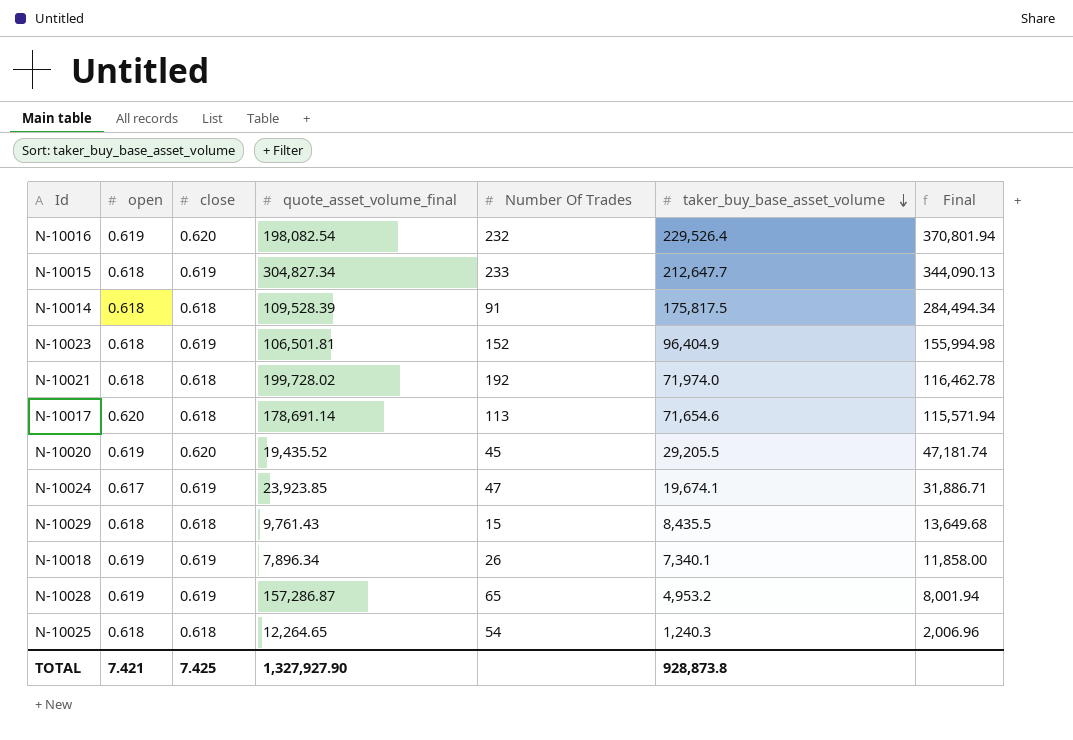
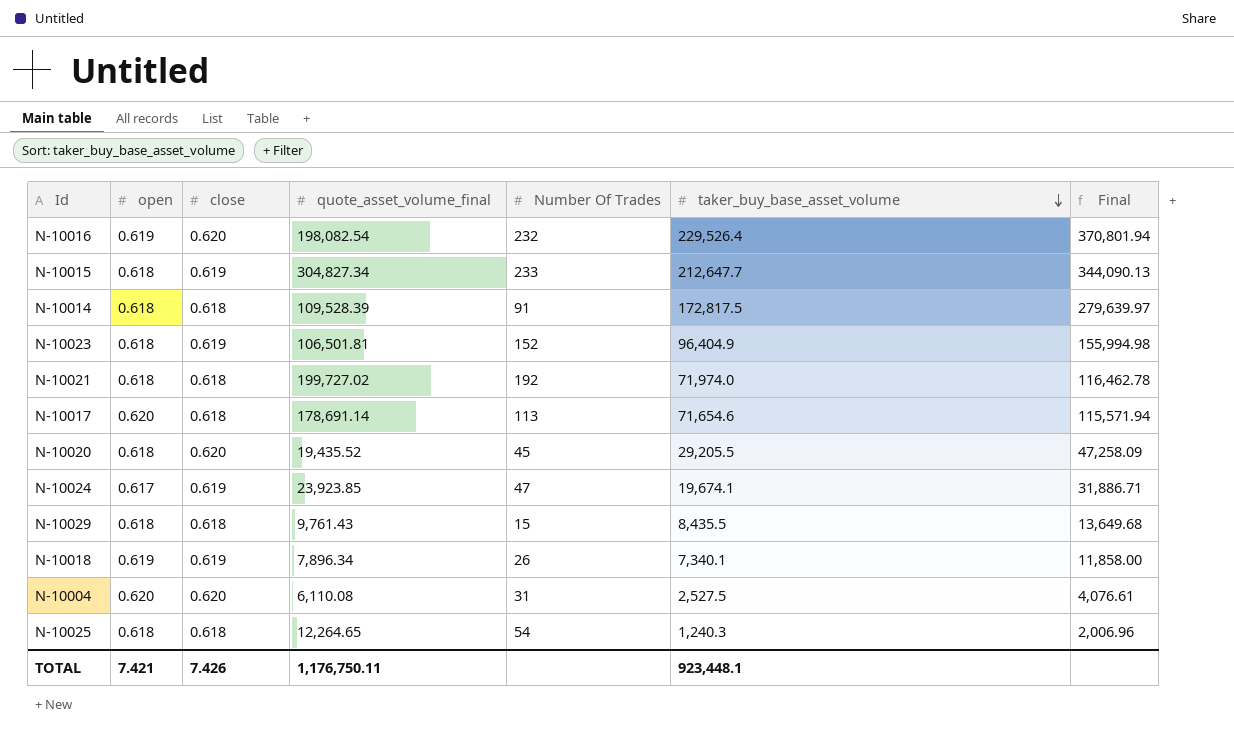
row N-10028: 0.619 | 0.619 | 157,286.87 | 65 | 4,953.2 | 8,001.94 -> none
N-10014 | taker_buy_base_asset_volume: 175,817.5 -> 172,817.5
N-10014 | Final: 284,494.34 -> 279,639.97
N-10021 | quote_asset_volume_final: 199,728.02 -> 199,727.02
N-10020 | open: 0.619 -> 0.618
N-10020 | Final: 47,181.74 -> 47,258.09
row N-10004: none -> 0.620 | 0.620 | 6,110.08 | 31 | 2,527.5 | 4,076.61
TOTAL | close: 7.425 -> 7.426
TOTAL | quote_asset_volume_final: 1,327,927.90 -> 1,176,750.11
TOTAL | taker_buy_base_asset_volume: 928,873.8 -> 923,448.1

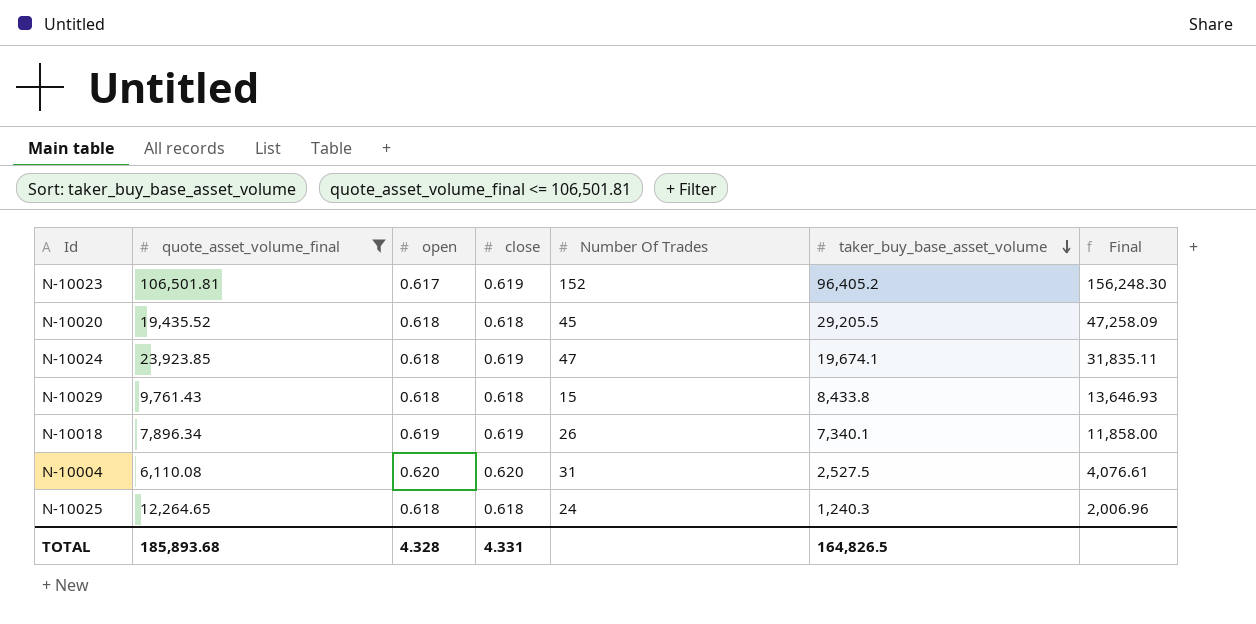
filter: none -> quote_asset_volume_final <= 106,501.81
column quote_asset_volume_final | position: 4 -> 2
N-10023 | open: 0.618 -> 0.617
N-10023 | taker_buy_base_asset_volume: 96,404.9 -> 96,405.2
N-10023 | Final: 155,994.98 -> 156,248.30
N-10020 | close: 0.620 -> 0.618
N-10024 | open: 0.617 -> 0.618
N-10024 | Final: 31,886.71 -> 31,835.11
N-10029 | taker_buy_base_asset_volume: 8,435.5 -> 8,433.8
N-10029 | Final: 13,649.68 -> 13,646.93
N-10025 | Number Of Trades: 54 -> 24
TOTAL | quote_asset_volume_final: 1,176,750.11 -> 185,893.68
TOTAL | open: 7.421 -> 4.328
TOTAL | close: 7.426 -> 4.331
TOTAL | taker_buy_base_asset_volume: 923,448.1 -> 164,826.5

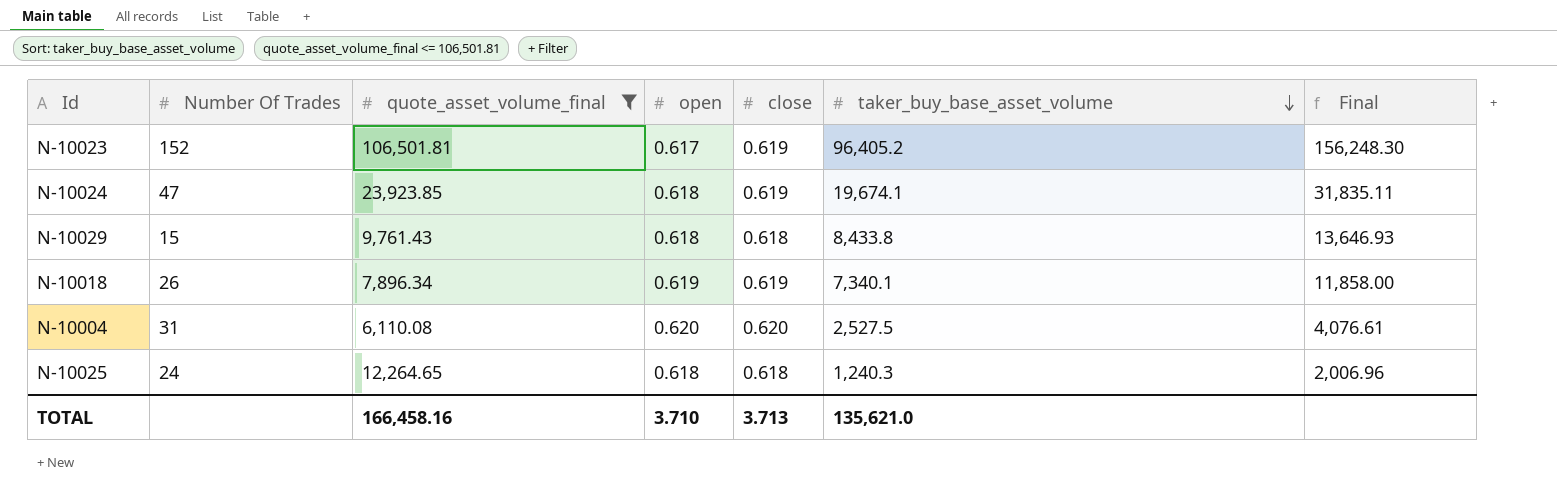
column Number Of Trades | position: 5 -> 2
row N-10020: 19,435.52 | 0.618 | 0.618 | 45 | 29,205.5 | 47,258.09 -> none
TOTAL | quote_asset_volume_final: 185,893.68 -> 166,458.16
TOTAL | open: 4.328 -> 3.710
TOTAL | close: 4.331 -> 3.713
TOTAL | taker_buy_base_asset_volume: 164,826.5 -> 135,621.0

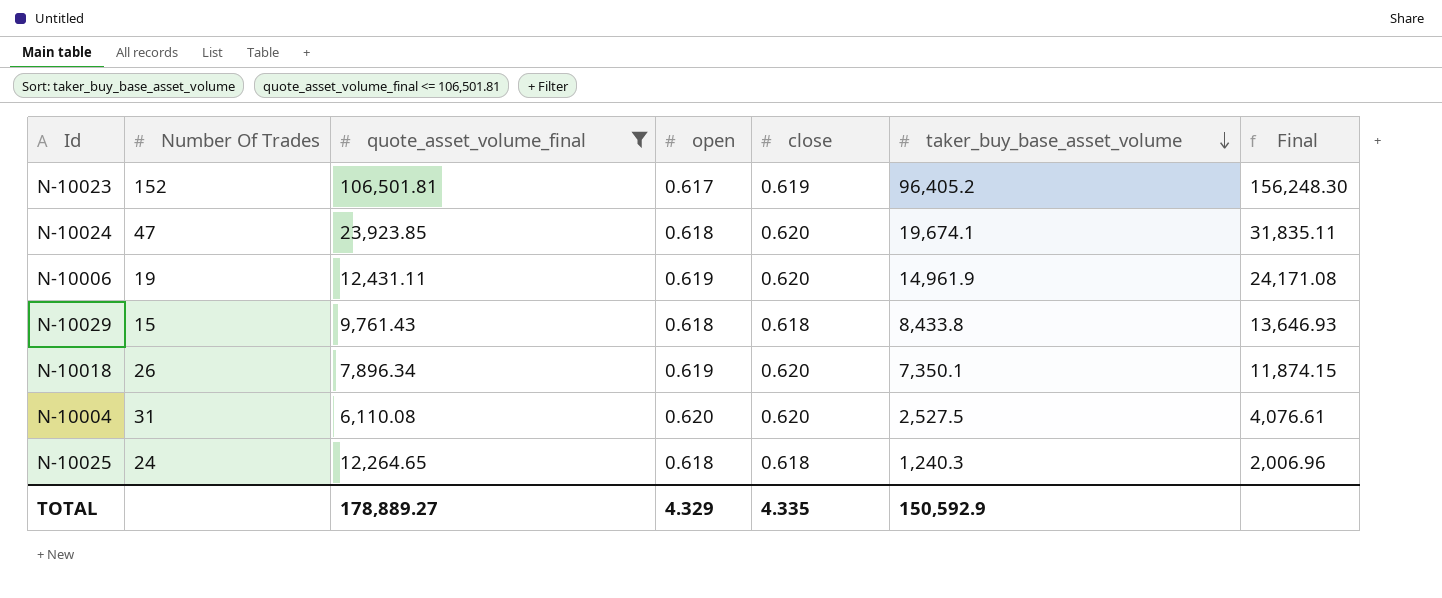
N-10024 | close: 0.619 -> 0.620
row N-10006: none -> 19 | 12,431.11 | 0.619 | 0.620 | 14,961.9 | 24,171.08
N-10018 | close: 0.619 -> 0.620
N-10018 | taker_buy_base_asset_volume: 7,340.1 -> 7,350.1
N-10018 | Final: 11,858.00 -> 11,874.15
TOTAL | quote_asset_volume_final: 166,458.16 -> 178,889.27
TOTAL | open: 3.710 -> 4.329
TOTAL | close: 3.713 -> 4.335
TOTAL | taker_buy_base_asset_volume: 135,621.0 -> 150,592.9

